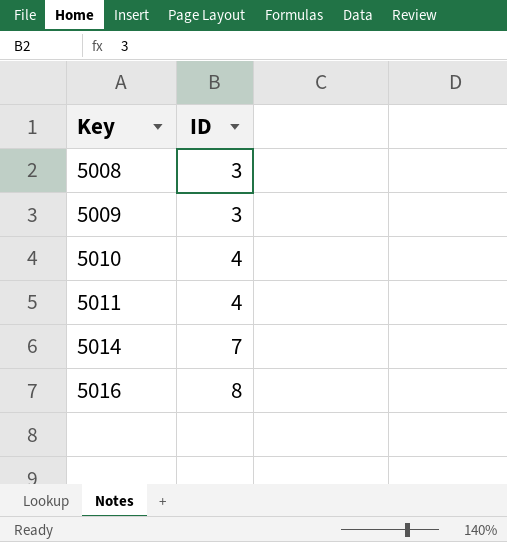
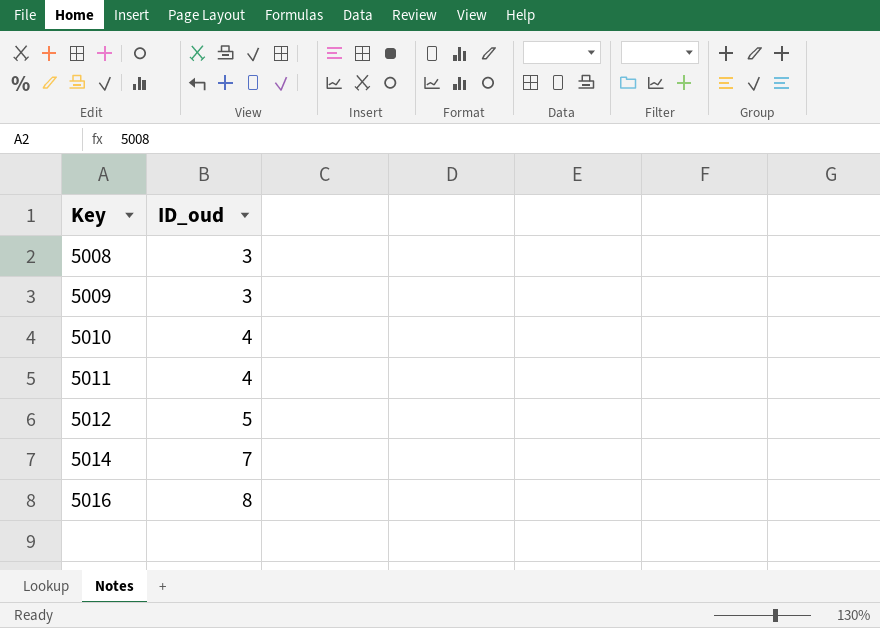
column name: ID -> ID_oud
row 5012: none -> 5

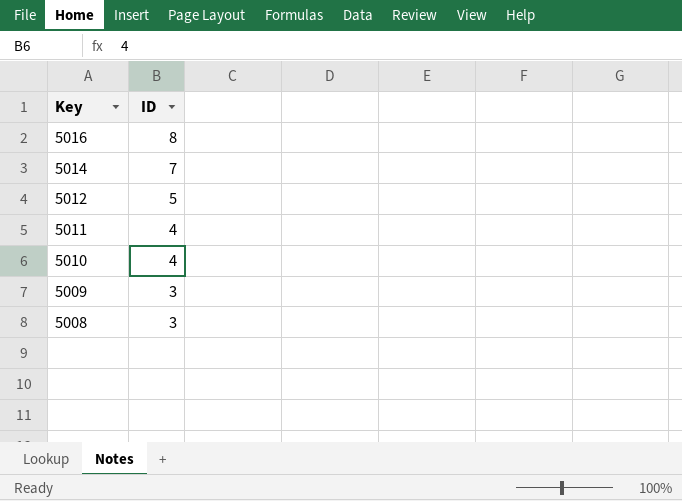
row order: Key ascending -> Key descending
column name: ID_oud -> ID

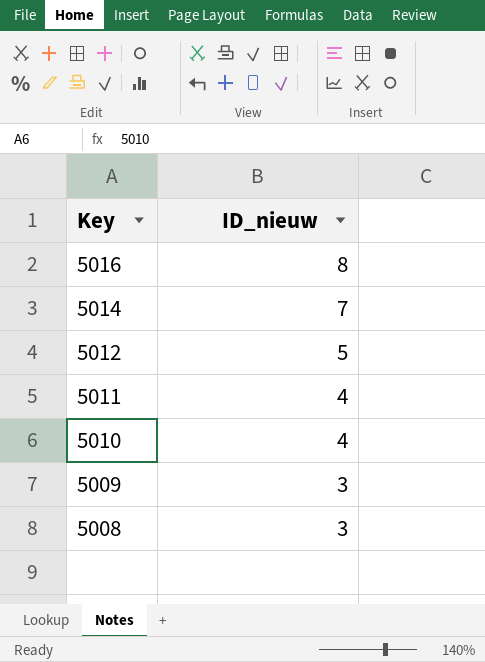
column name: ID -> ID_nieuw

